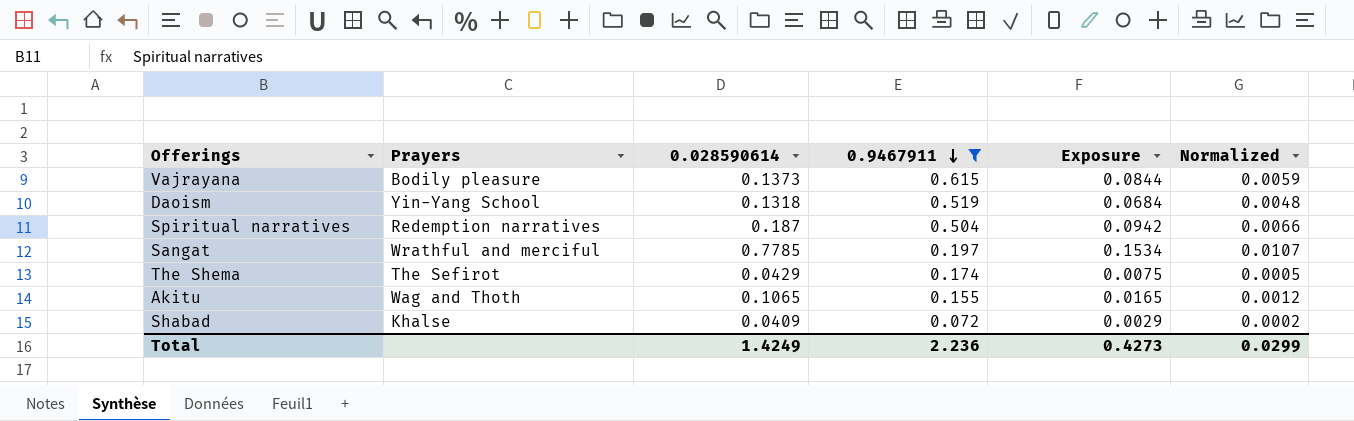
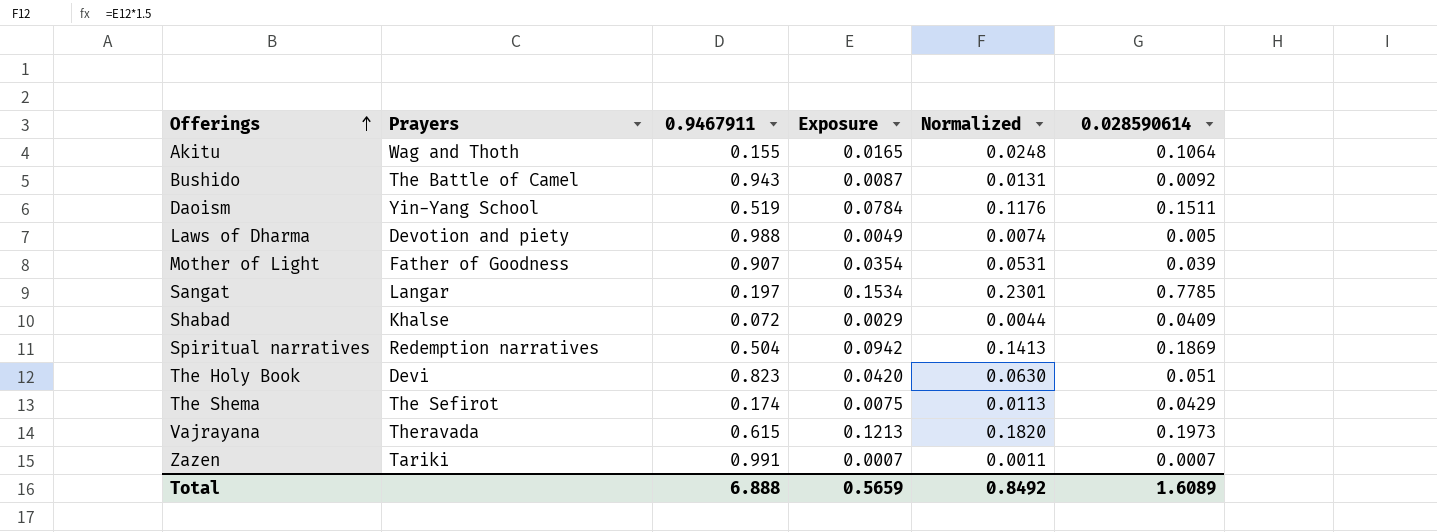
filter: 0.9467911 <= 0.615 -> none
row order: 0.9467911 descending -> Offerings ascending
column Normalized | formula: [Exposure] * 0.07 -> [Exposure] * 1.5
column 0.028590614 | position: 3 -> 6
Akitu | 0.028590614: 0.1065 -> 0.1064
Daoism | Exposure: 0.0684 -> 0.0784
Daoism | 0.028590614: 0.1318 -> 0.1511
Sangat | Prayers: Wrathful and merciful -> Langar
Spiritual narratives | 0.028590614: 0.187 -> 0.1869
Vajrayana | Prayers: Bodily pleasure -> Theravada
Vajrayana | Exposure: 0.0844 -> 0.1213
Vajrayana | 0.028590614: 0.1373 -> 0.1973
Total | 0.9467911: 2.236 -> 6.888
Total | Exposure: 0.4273 -> 0.5659
Total | Normalized: 0.0299 -> 0.8492
Total | 0.028590614: 1.4249 -> 1.6089

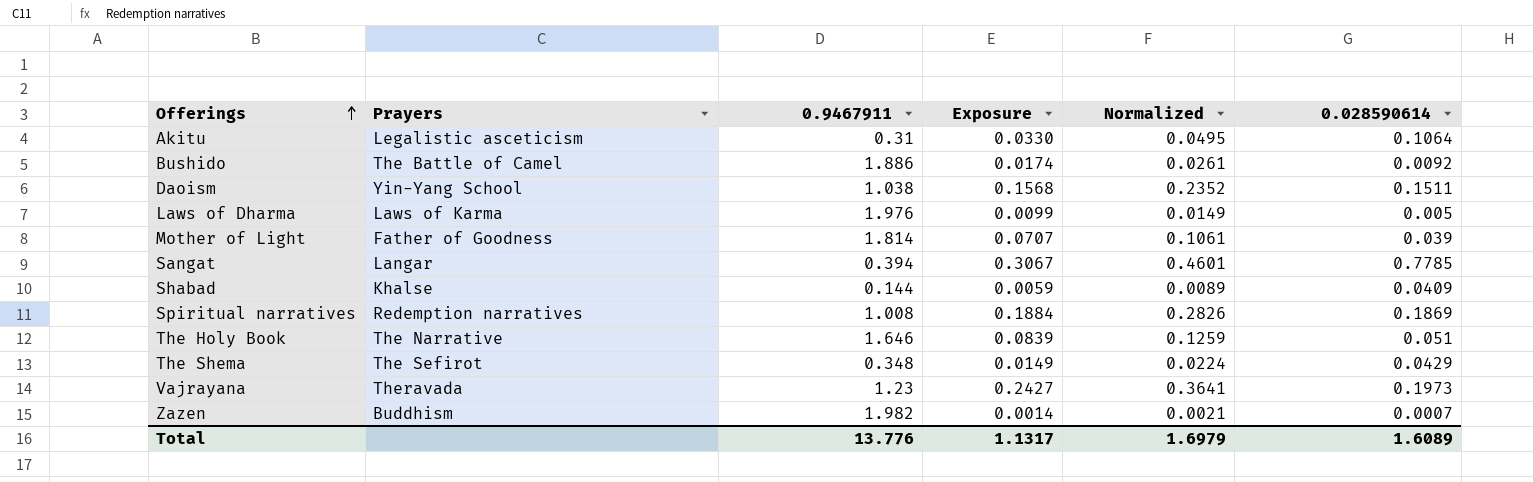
Akitu | Prayers: Wag and Thoth -> Legalistic asceticism
Akitu | 0.9467911: 0.155 -> 0.31
Akitu | Exposure: 0.0165 -> 0.0330
Akitu | Normalized: 0.0248 -> 0.0495
Bushido | 0.9467911: 0.943 -> 1.886
Bushido | Exposure: 0.0087 -> 0.0174
Bushido | Normalized: 0.0131 -> 0.0261
Daoism | 0.9467911: 0.519 -> 1.038
Daoism | Exposure: 0.0784 -> 0.1568
Daoism | Normalized: 0.1176 -> 0.2352
Laws of Dharma | Prayers: Devotion and piety -> Laws of Karma
Laws of Dharma | 0.9467911: 0.988 -> 1.976
Laws of Dharma | Exposure: 0.0049 -> 0.0099
Laws of Dharma | Normalized: 0.0074 -> 0.0149
Mother of Light | 0.9467911: 0.907 -> 1.814
Mother of Light | Exposure: 0.0354 -> 0.0707
Mother of Light | Normalized: 0.0531 -> 0.1061
Sangat | 0.9467911: 0.197 -> 0.394
Sangat | Exposure: 0.1534 -> 0.3067
Sangat | Normalized: 0.2301 -> 0.4601
Shabad | 0.9467911: 0.072 -> 0.144
Shabad | Exposure: 0.0029 -> 0.0059
Shabad | Normalized: 0.0044 -> 0.0089
Spiritual narratives | 0.9467911: 0.504 -> 1.008
Spiritual narratives | Exposure: 0.0942 -> 0.1884
Spiritual narratives | Normalized: 0.1413 -> 0.2826
The Holy Book | Prayers: Devi -> The Narrative
The Holy Book | 0.9467911: 0.823 -> 1.646
The Holy Book | Exposure: 0.0420 -> 0.0839
The Holy Book | Normalized: 0.0630 -> 0.1259
The Shema | 0.9467911: 0.174 -> 0.348
The Shema | Exposure: 0.0075 -> 0.0149
The Shema | Normalized: 0.0113 -> 0.0224
Vajrayana | 0.9467911: 0.615 -> 1.23
Vajrayana | Exposure: 0.1213 -> 0.2427
Vajrayana | Normalized: 0.1820 -> 0.3641
Zazen | Prayers: Tariki -> Buddhism
Zazen | 0.9467911: 0.991 -> 1.982
Zazen | Exposure: 0.0007 -> 0.0014
Zazen | Normalized: 0.0011 -> 0.0021
Total | 0.9467911: 6.888 -> 13.776
Total | Exposure: 0.5659 -> 1.1317
Total | Normalized: 0.8492 -> 1.6979

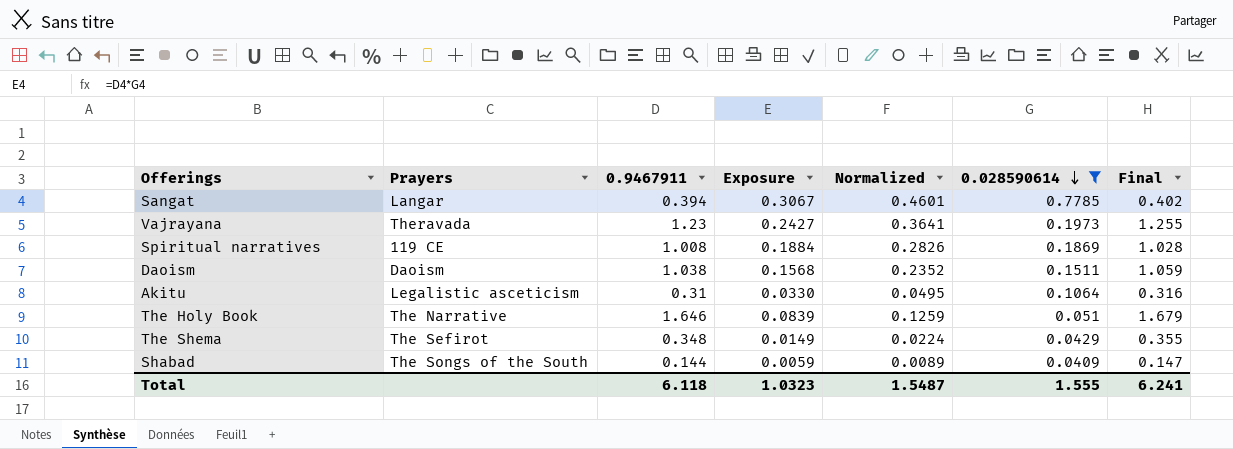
filter: none -> 0.028590614 >= 0.0409
row order: Offerings ascending -> 0.028590614 descending
column Final | formula: none -> [0.9467911] * 1.02
Spiritual narratives | Prayers: Redemption narratives -> 119 CE
Daoism | Prayers: Yin-Yang School -> Daoism
Shabad | Prayers: Khalse -> The Songs of the South
Total | 0.9467911: 13.776 -> 6.118
Total | Exposure: 1.1317 -> 1.0323
Total | Normalized: 1.6979 -> 1.5487
Total | 0.028590614: 1.6089 -> 1.555

